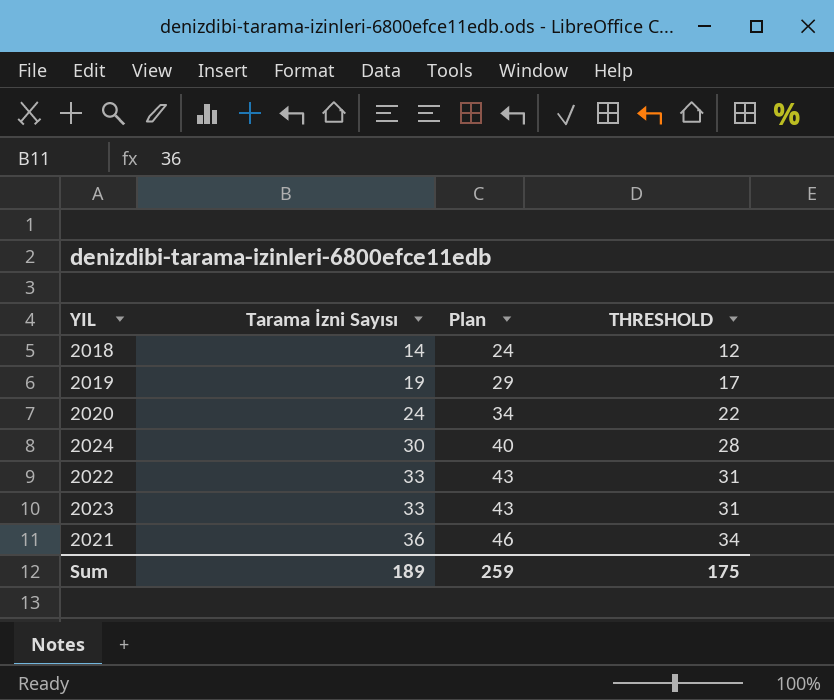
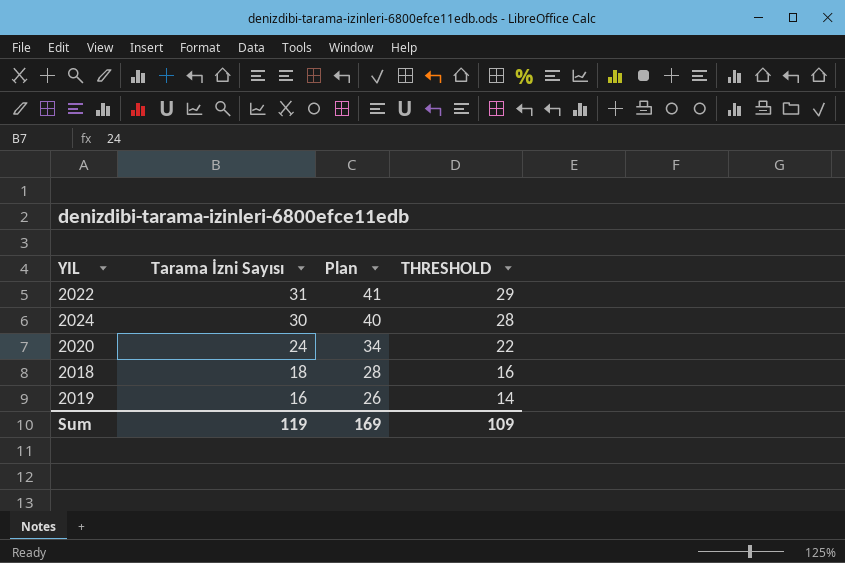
row order: Tarama İzni Sayısı ascending -> Tarama İzni Sayısı descending
row 2023: 33 | 43 | 31 -> none
row 2021: 36 | 46 | 34 -> none
2022 | Tarama İzni Sayısı: 33 -> 31
2022 | Plan: 43 -> 41
2022 | THRESHOLD: 31 -> 29
2018 | Tarama İzni Sayısı: 14 -> 18
2018 | Plan: 24 -> 28
2018 | THRESHOLD: 12 -> 16
2019 | Tarama İzni Sayısı: 19 -> 16
2019 | Plan: 29 -> 26
2019 | THRESHOLD: 17 -> 14
Sum | Tarama İzni Sayısı: 189 -> 119
Sum | Plan: 259 -> 169
Sum | THRESHOLD: 175 -> 109

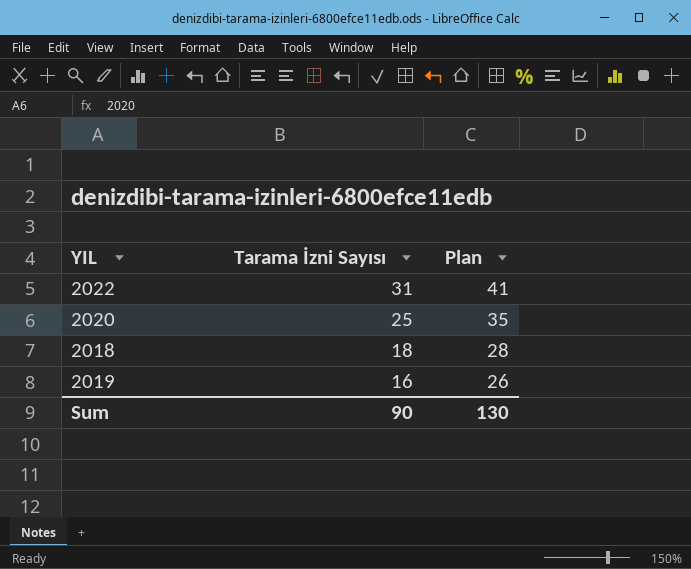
column THRESHOLD | formula: [Tarama İzni Sayısı] - 2 -> none
row 2024: 30 | 40 | 28 -> none
2020 | Tarama İzni Sayısı: 24 -> 25
2020 | Plan: 34 -> 35
Sum | Tarama İzni Sayısı: 119 -> 90
Sum | Plan: 169 -> 130

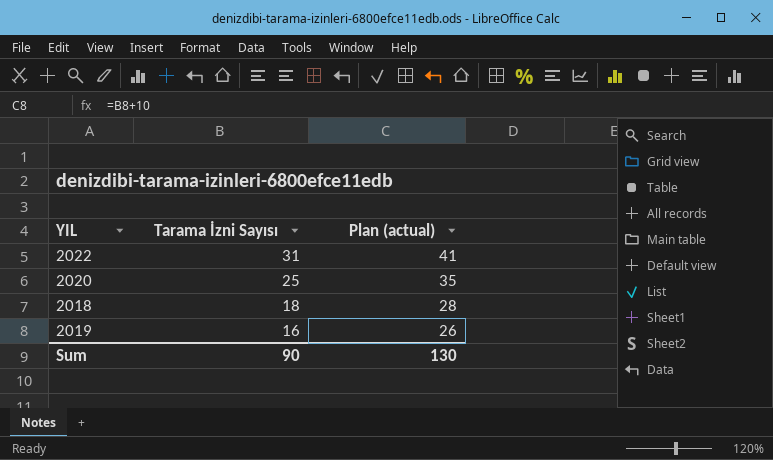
column name: Plan -> Plan (actual)

